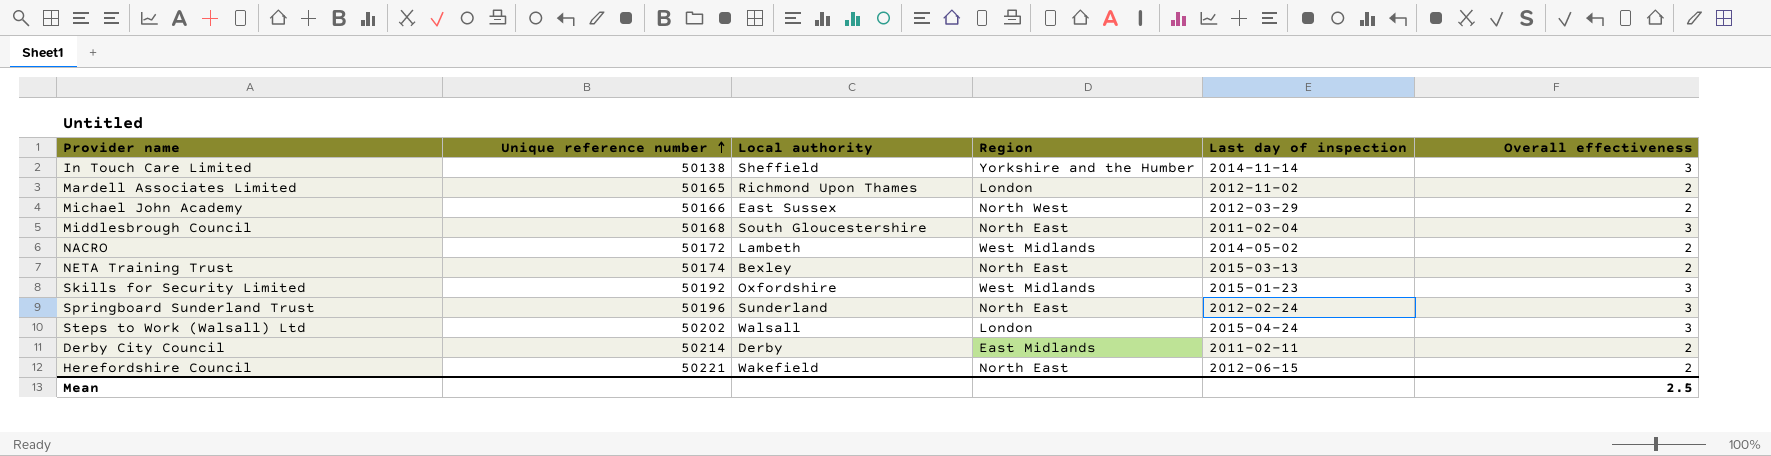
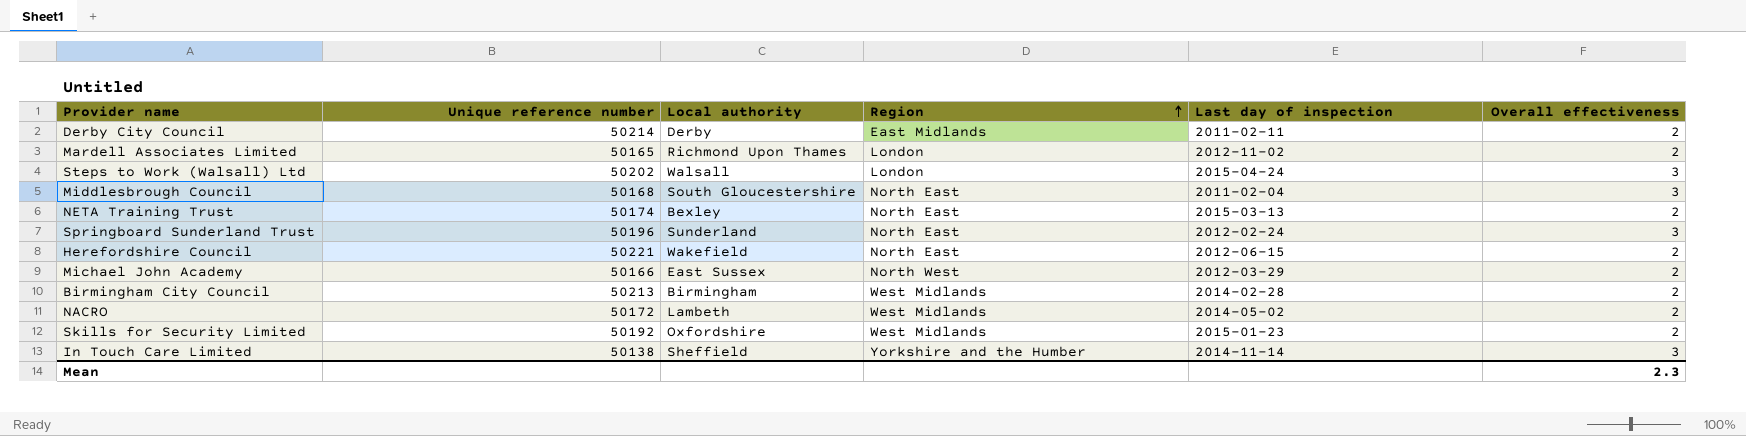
row order: Unique reference number ascending -> Region ascending
row Birmingham City Council: none -> 50213 | Birmingham | West Midlands | 2014-02-28 | 2
Skills for Security Limited | Overall effectiveness: 3 -> 2
Mean | Overall effectiveness: 2.5 -> 2.3

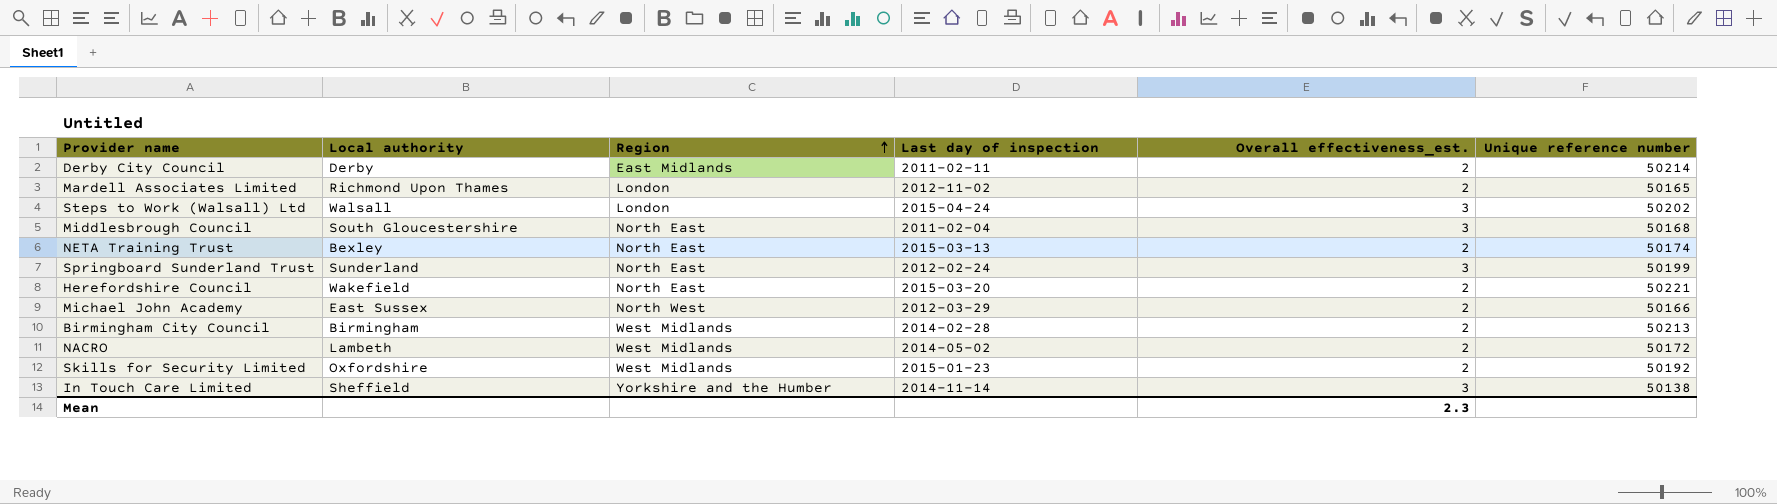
column name: Overall effectiveness -> Overall effectiveness_est.
column Unique reference number | position: 2 -> 6
Springboard Sunderland Trust | Unique reference number: 50196 -> 50199
Herefordshire Council | Last day of inspection: 2012-06-15 -> 2015-03-20

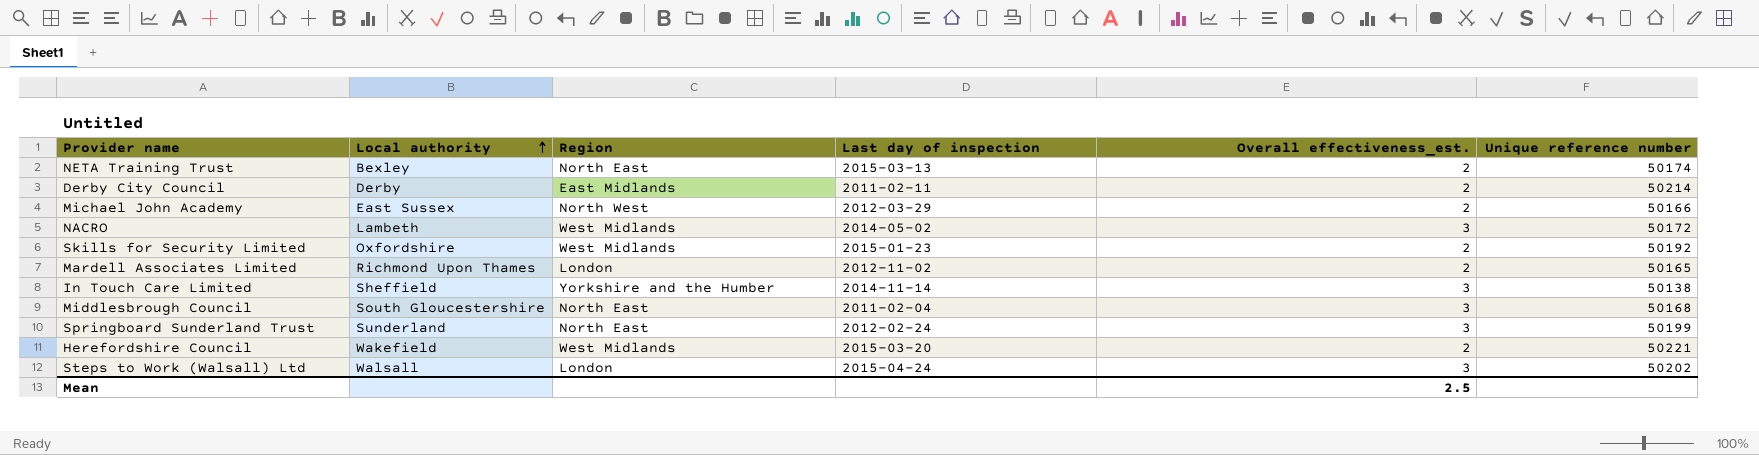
row order: Region ascending -> Local authority ascending
row Birmingham City Council: Birmingham | West Midlands | 2014-02-28 | 2 | 50213 -> none
NACRO | Overall effectiveness_est.: 2 -> 3
Herefordshire Council | Region: North East -> West Midlands
Mean | Overall effectiveness_est.: 2.3 -> 2.5

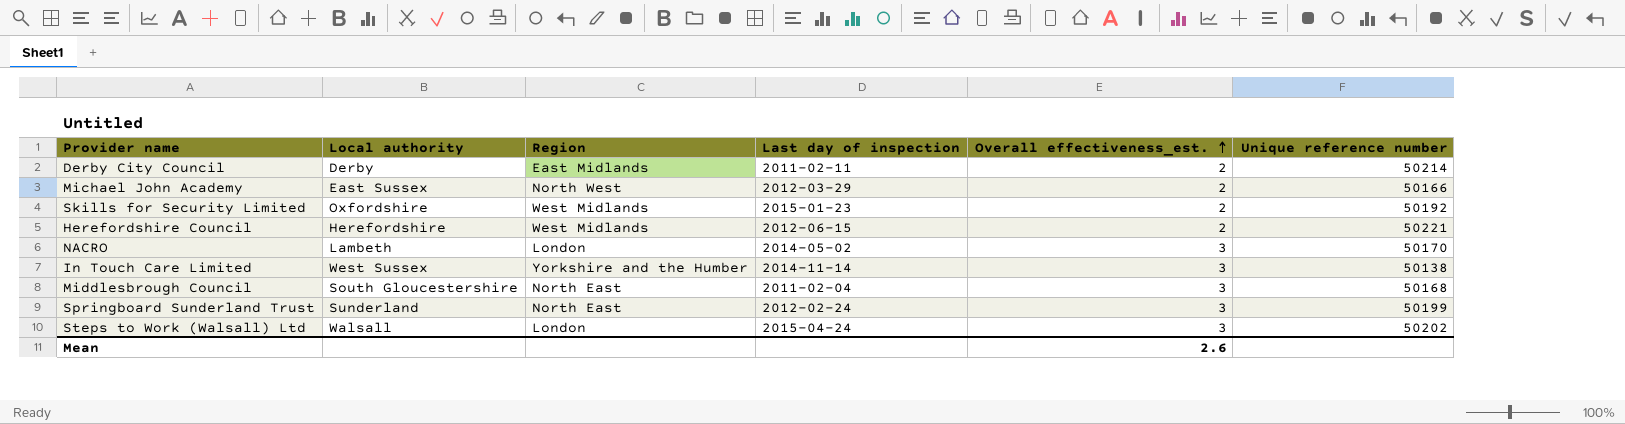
row order: Local authority ascending -> Overall effectiveness_est. ascending
row NETA Training Trust: Bexley | North East | 2015-03-13 | 2 | 50174 -> none
row Mardell Associates Limited: Richmond Upon Thames | London | 2012-11-02 | 2 | 50165 -> none
Herefordshire Council | Local authority: Wakefield -> Herefordshire
Herefordshire Council | Last day of inspection: 2015-03-20 -> 2012-06-15
NACRO | Region: West Midlands -> London
NACRO | Unique reference number: 50172 -> 50170
In Touch Care Limited | Local authority: Sheffield -> West Sussex
Mean | Overall effectiveness_est.: 2.5 -> 2.6

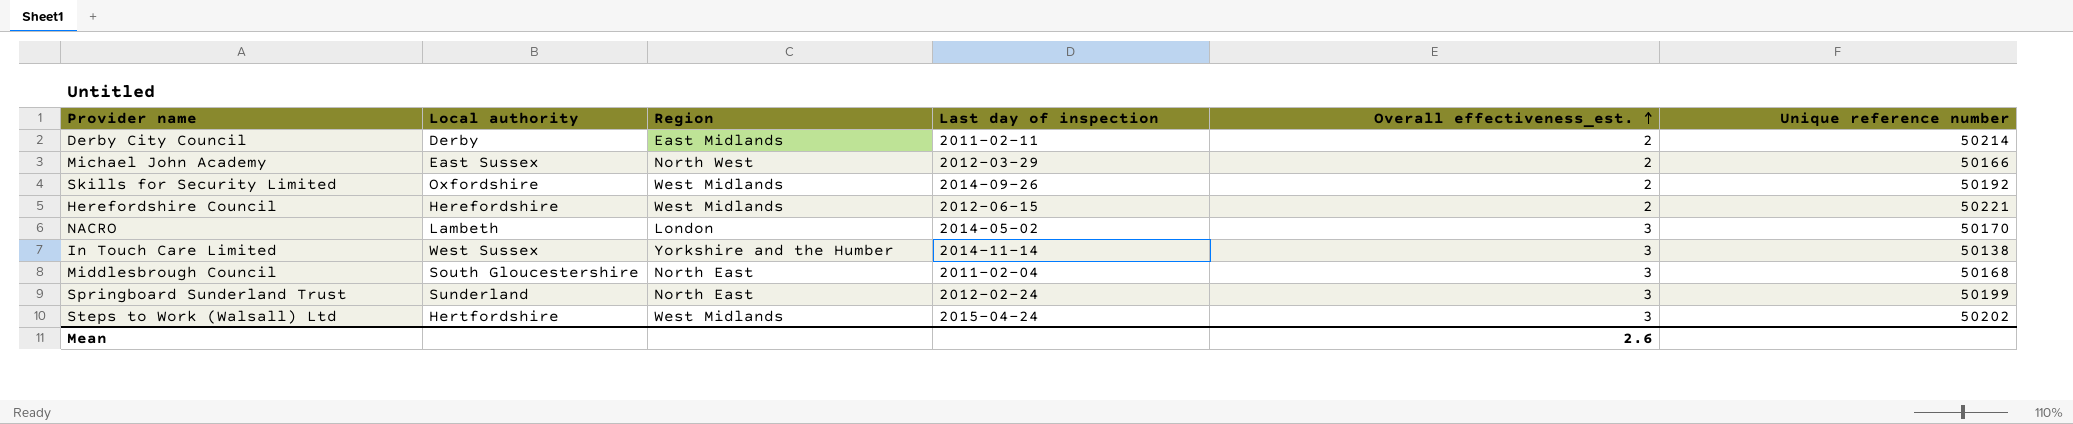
Skills for Security Limited | Last day of inspection: 2015-01-23 -> 2014-09-26
Steps to Work (Walsall) Ltd | Local authority: Walsall -> Hertfordshire
Steps to Work (Walsall) Ltd | Region: London -> West Midlands

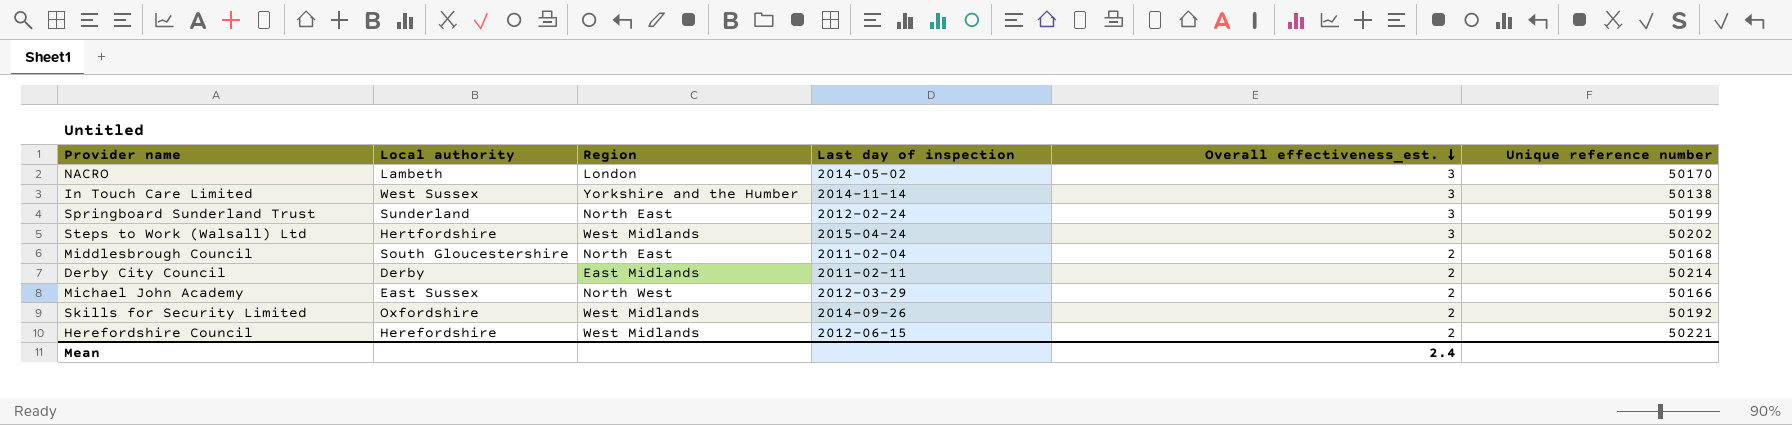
row order: Overall effectiveness_est. ascending -> Overall effectiveness_est. descending
Middlesbrough Council | Overall effectiveness_est.: 3 -> 2
Mean | Overall effectiveness_est.: 2.6 -> 2.4

